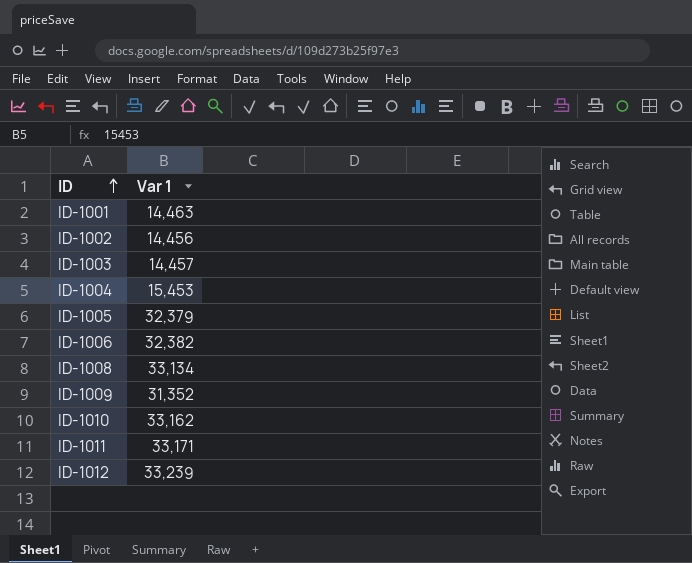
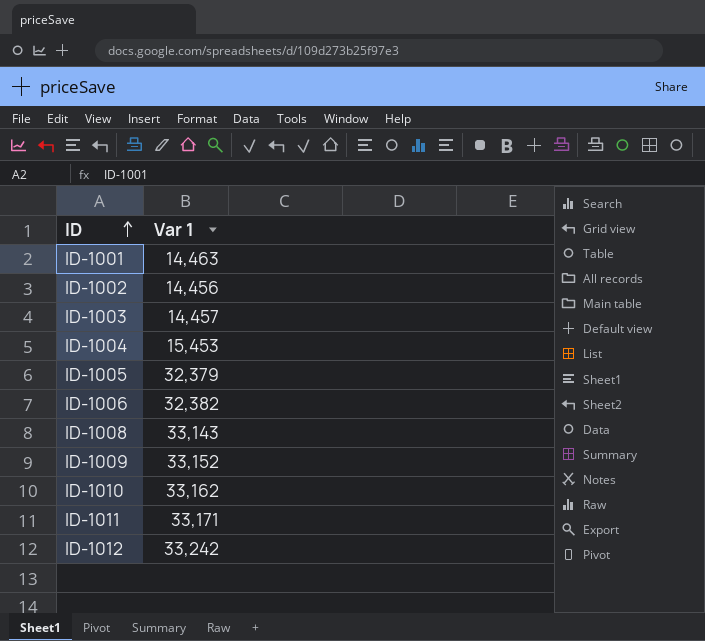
ID-1008 | Var 1: 33,134 -> 33,143
ID-1009 | Var 1: 31,352 -> 33,152
ID-1012 | Var 1: 33,239 -> 33,242

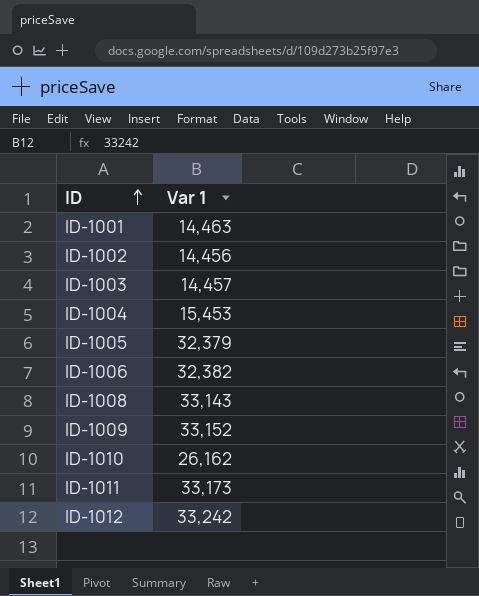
ID-1010 | Var 1: 33,162 -> 26,162
ID-1011 | Var 1: 33,171 -> 33,173

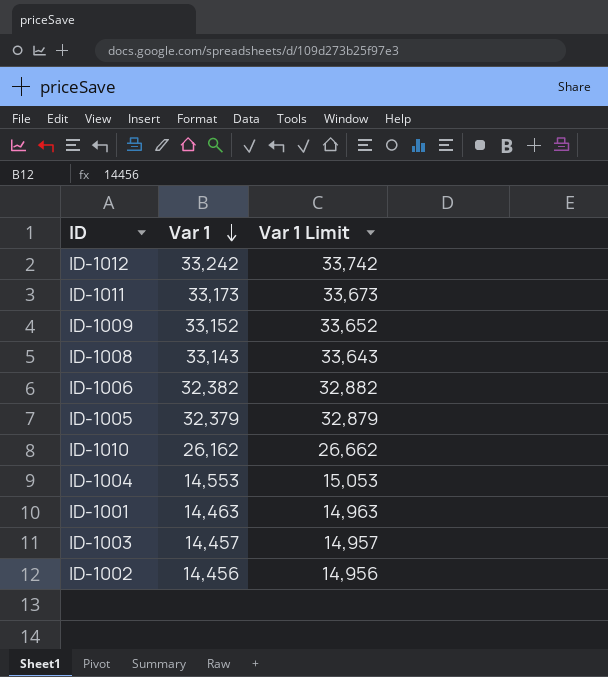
row order: ID ascending -> Var 1 descending
column Var 1 Limit | formula: none -> [Var 1] + 500
ID-1004 | Var 1: 15,453 -> 14,553

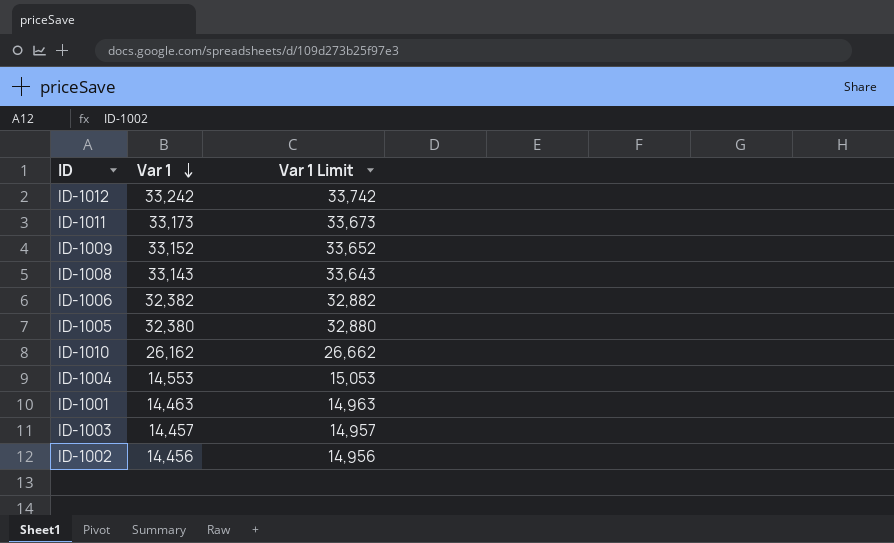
ID-1005 | Var 1: 32,379 -> 32,380
ID-1005 | Var 1 Limit: 32,879 -> 32,880

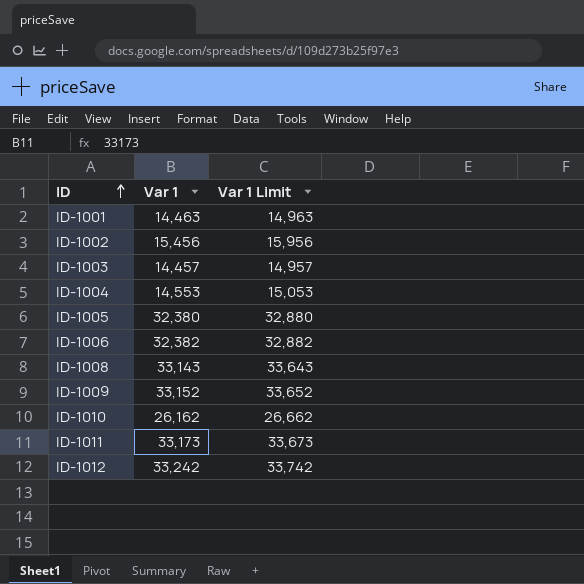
row order: Var 1 descending -> ID ascending
ID-1002 | Var 1: 14,456 -> 15,456
ID-1002 | Var 1 Limit: 14,956 -> 15,956

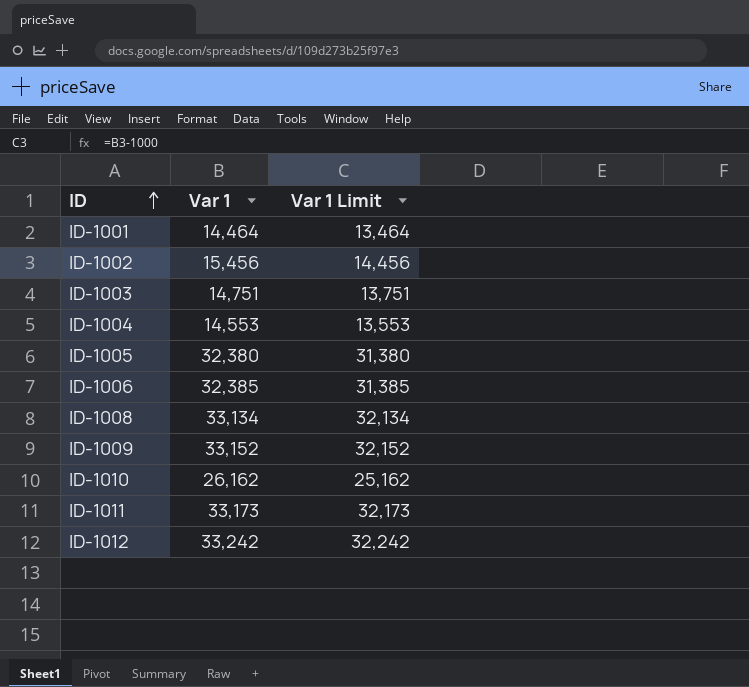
column Var 1 Limit | formula: [Var 1] + 500 -> [Var 1] - 1000
ID-1001 | Var 1: 14,463 -> 14,464
ID-1003 | Var 1: 14,457 -> 14,751
ID-1006 | Var 1: 32,382 -> 32,385
ID-1008 | Var 1: 33,143 -> 33,134

